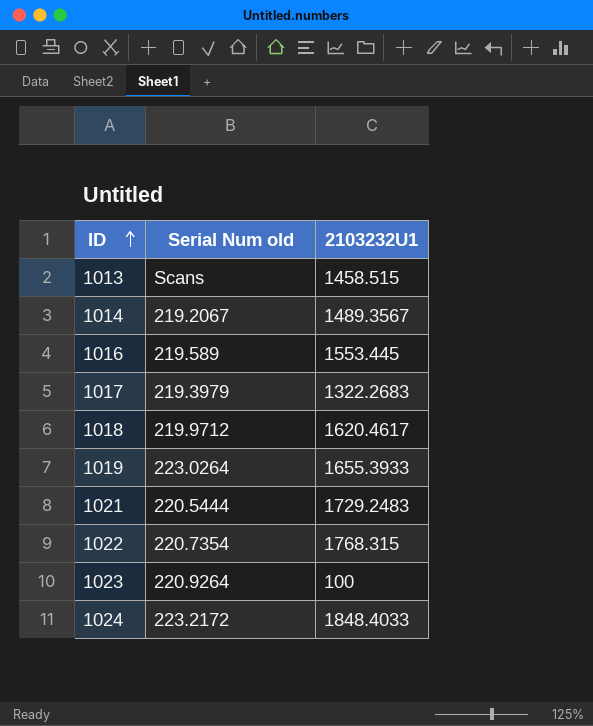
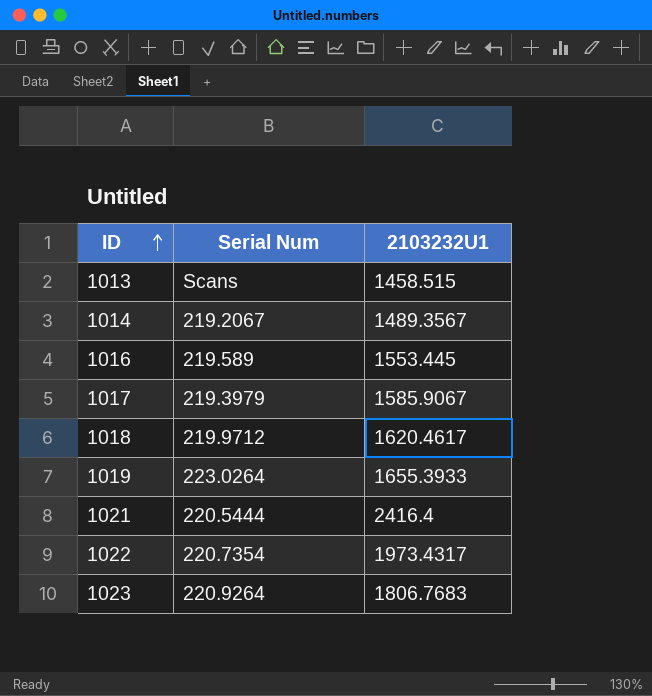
column name: Serial Num old -> Serial Num
row 1024: 223.2172 | 1848.4033 -> none
1017 | 2103232U1: 1322.2683 -> 1585.9067
1021 | 2103232U1: 1729.2483 -> 2416.4
1022 | 2103232U1: 1768.315 -> 1973.4317
1023 | 2103232U1: 100 -> 1806.7683

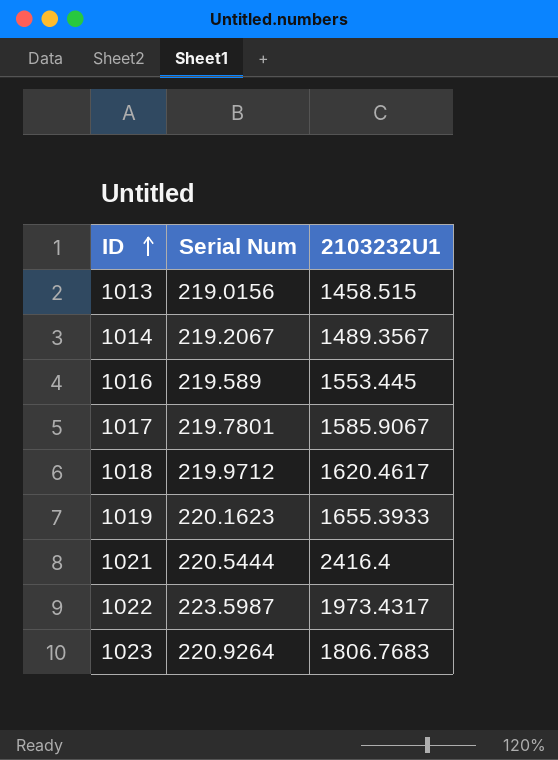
1013 | Serial Num: Scans -> 219.0156
1017 | Serial Num: 219.3979 -> 219.7801
1019 | Serial Num: 223.0264 -> 220.1623
1022 | Serial Num: 220.7354 -> 223.5987

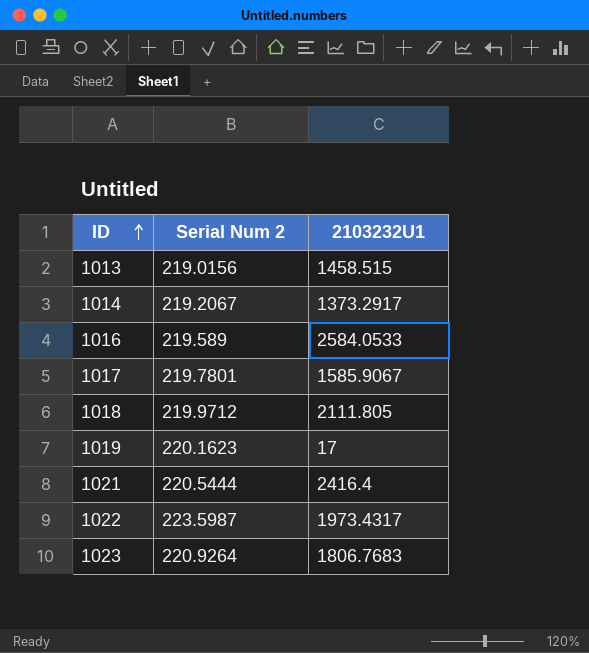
column name: Serial Num -> Serial Num 2
1014 | 2103232U1: 1489.3567 -> 1373.2917
1016 | 2103232U1: 1553.445 -> 2584.0533
1018 | 2103232U1: 1620.4617 -> 2111.805
1019 | 2103232U1: 1655.3933 -> 17

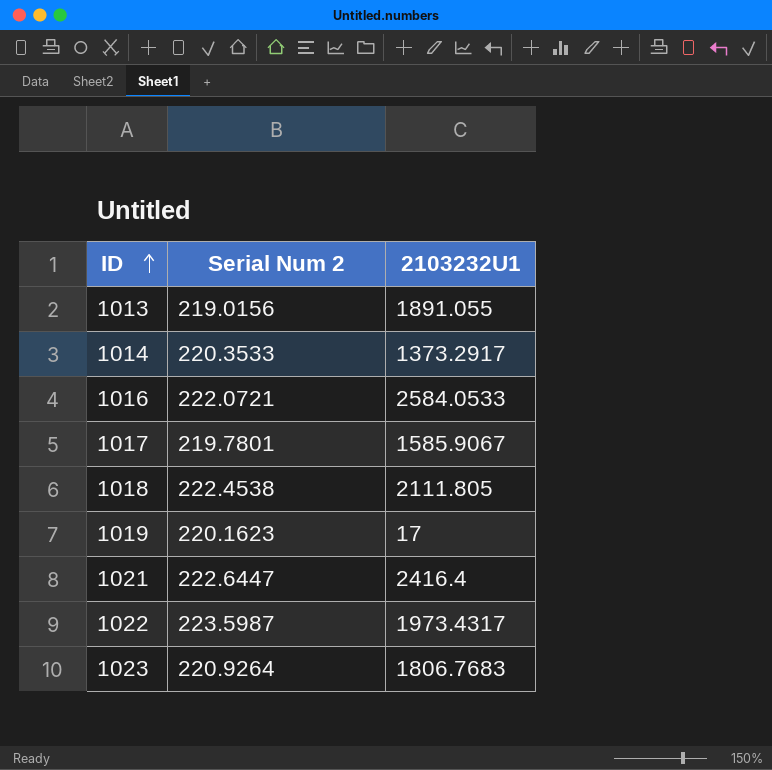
1013 | 2103232U1: 1458.515 -> 1891.055
1014 | Serial Num 2: 219.2067 -> 220.3533
1016 | Serial Num 2: 219.589 -> 222.0721
1018 | Serial Num 2: 219.9712 -> 222.4538
1021 | Serial Num 2: 220.5444 -> 222.6447

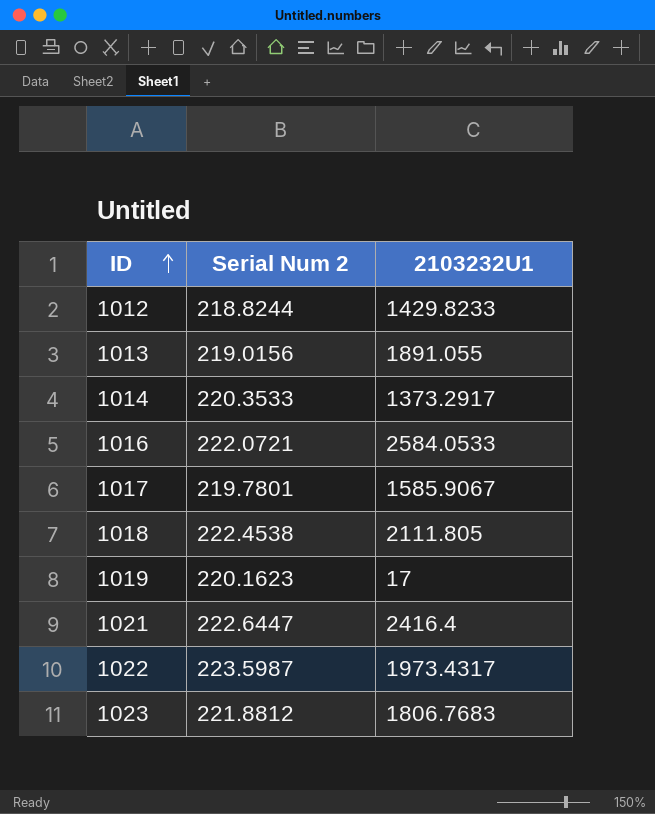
row 1012: none -> 218.8244 | 1429.8233
1023 | Serial Num 2: 220.9264 -> 221.8812

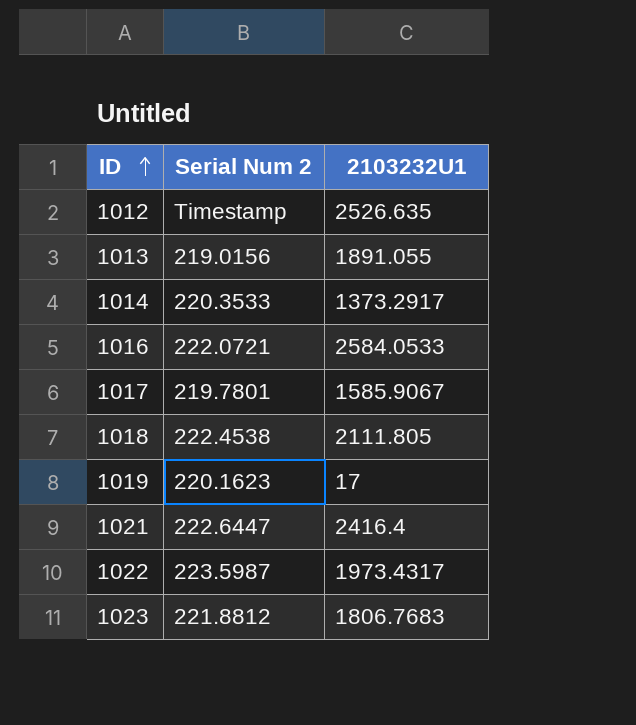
1012 | Serial Num 2: 218.8244 -> Timestamp
1012 | 2103232U1: 1429.8233 -> 2526.635

